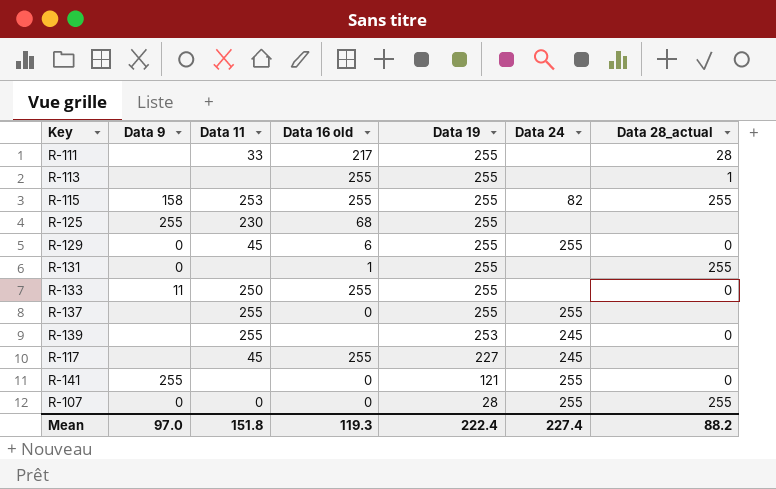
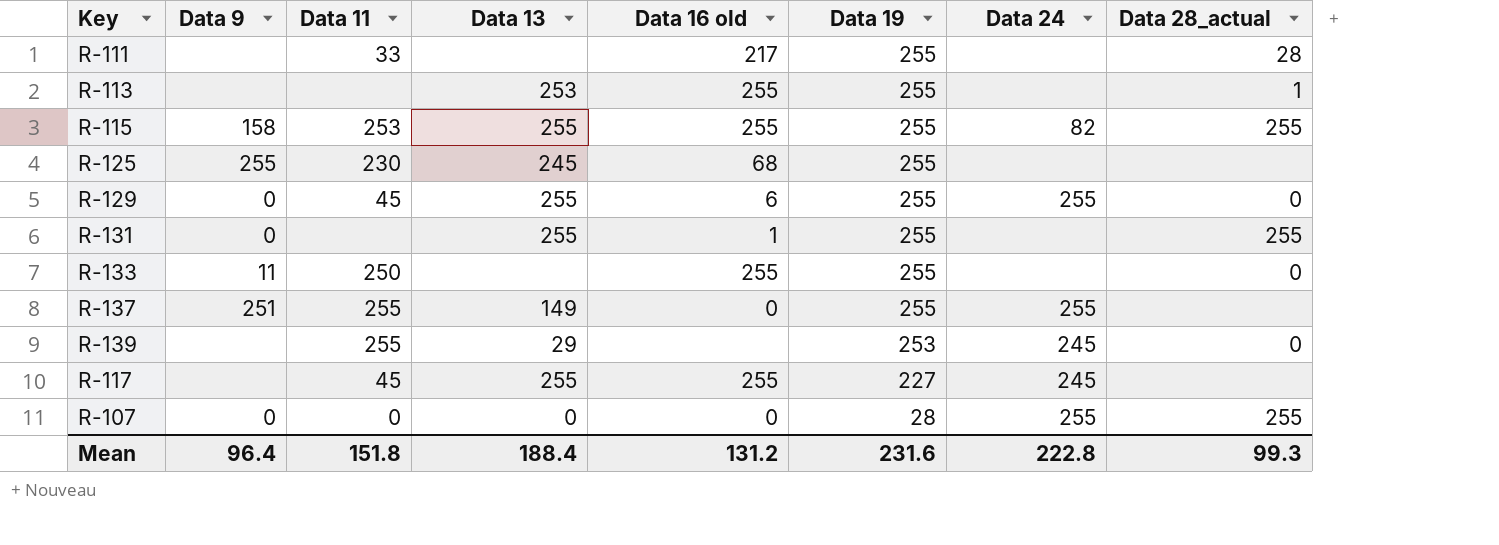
column Data 13 | position: none -> 4
row R-141: 255 | none | 0 | 121 | 255 | 0 -> none
R-137 | Data 9: none -> 251
Mean | Data 9: 97.0 -> 96.4
Mean | Data 16 old: 119.3 -> 131.2
Mean | Data 19: 222.4 -> 231.6
Mean | Data 24: 227.4 -> 222.8
Mean | Data 28_actual: 88.2 -> 99.3

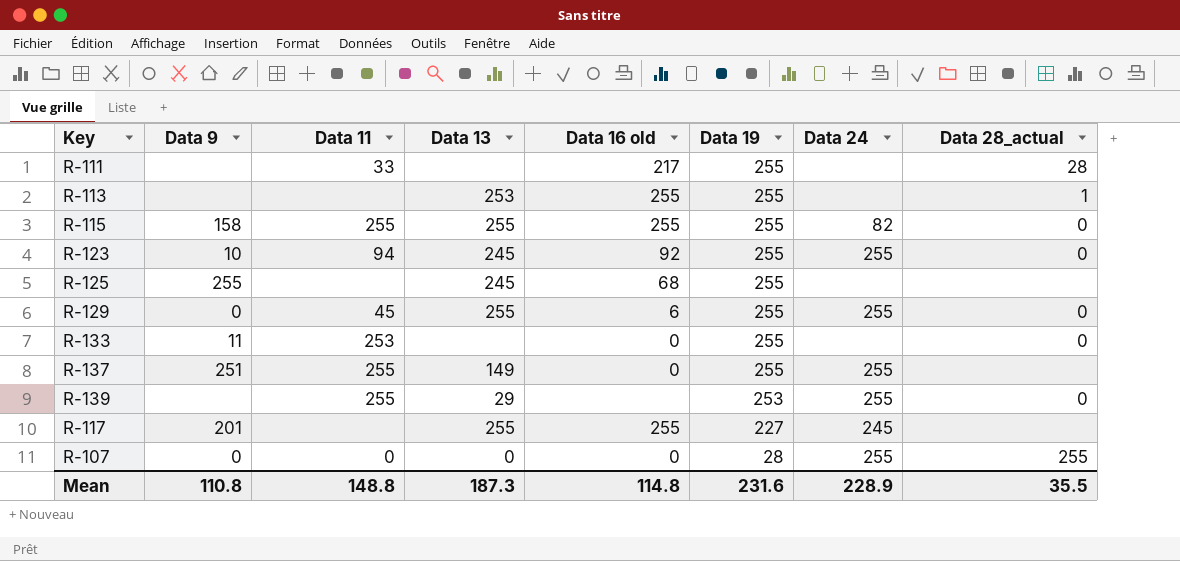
row R-131: 0 | none | 255 | 1 | 255 | none | 255 -> none
R-115 | Data 11: 253 -> 255
R-115 | Data 28_actual: 255 -> 0
row R-123: none -> 10 | 94 | 245 | 92 | 255 | 255 | 0
R-125 | Data 11: 230 -> none
R-133 | Data 11: 250 -> 253
R-133 | Data 16 old: 255 -> 0
R-139 | Data 24: 245 -> 255
R-117 | Data 9: none -> 201
R-117 | Data 11: 45 -> none
Mean | Data 9: 96.4 -> 110.8
Mean | Data 11: 151.8 -> 148.8
Mean | Data 13: 188.4 -> 187.3
Mean | Data 16 old: 131.2 -> 114.8
Mean | Data 24: 222.8 -> 228.9
Mean | Data 28_actual: 99.3 -> 35.5

